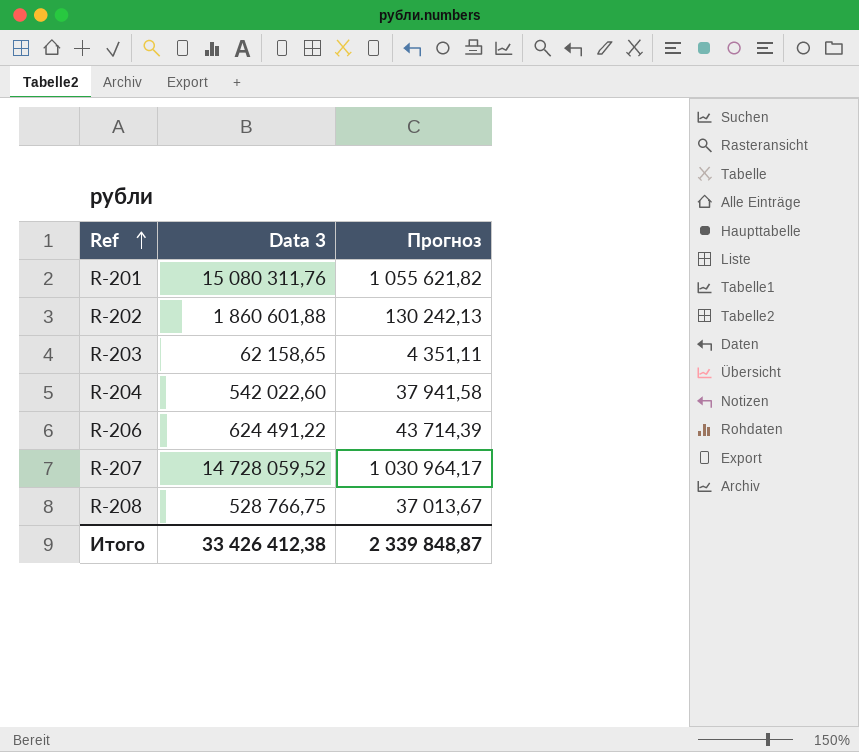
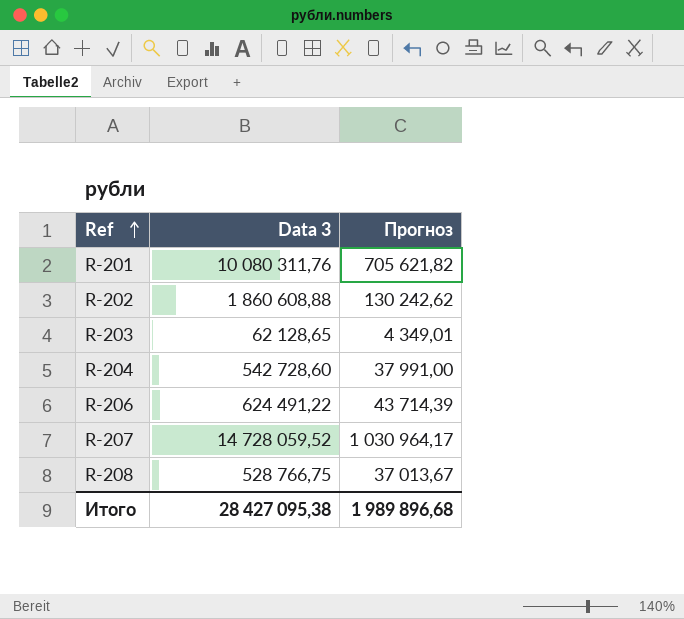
R-201 | Data 3: 15 080 311,76 -> 10 080 311,76
R-201 | Прогноз: 1 055 621,82 -> 705 621,82
R-202 | Data 3: 1 860 601,88 -> 1 860 608,88
R-202 | Прогноз: 130 242,13 -> 130 242,62
R-203 | Data 3: 62 158,65 -> 62 128,65
R-203 | Прогноз: 4 351,11 -> 4 349,01
R-204 | Data 3: 542 022,60 -> 542 728,60
R-204 | Прогноз: 37 941,58 -> 37 991,00
Итого | Data 3: 33 426 412,38 -> 28 427 095,38
Итого | Прогноз: 2 339 848,87 -> 1 989 896,68

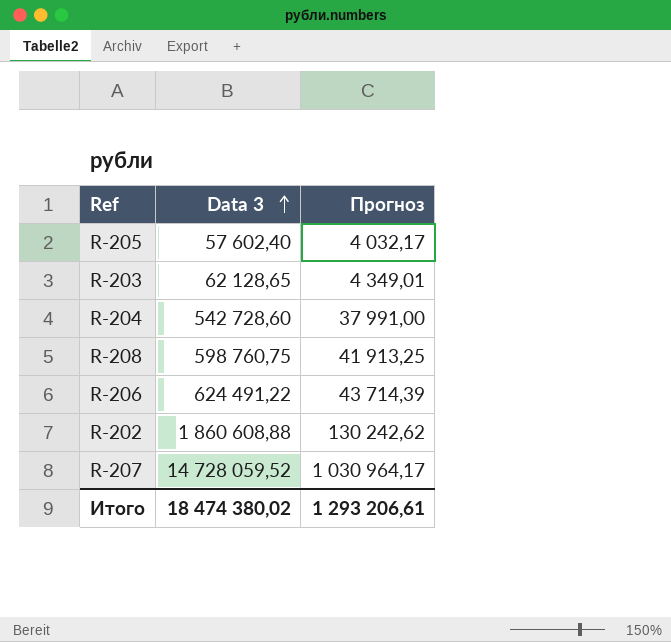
row order: Ref ascending -> Data 3 ascending
row R-201: 10 080 311,76 | 705 621,82 -> none
row R-205: none -> 57 602,40 | 4 032,17
R-208 | Data 3: 528 766,75 -> 598 760,75
R-208 | Прогноз: 37 013,67 -> 41 913,25
Итого | Data 3: 28 427 095,38 -> 18 474 380,02
Итого | Прогноз: 1 989 896,68 -> 1 293 206,61

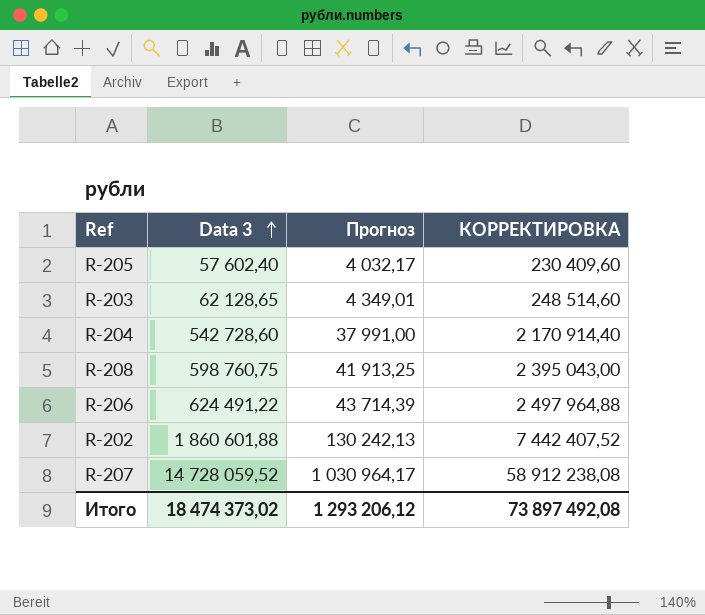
column КОРРЕКТИРОВКА | formula: none -> [Data 3] * 4
R-202 | Data 3: 1 860 608,88 -> 1 860 601,88
R-202 | Прогноз: 130 242,62 -> 130 242,13
Итого | Data 3: 18 474 380,02 -> 18 474 373,02
Итого | Прогноз: 1 293 206,61 -> 1 293 206,12

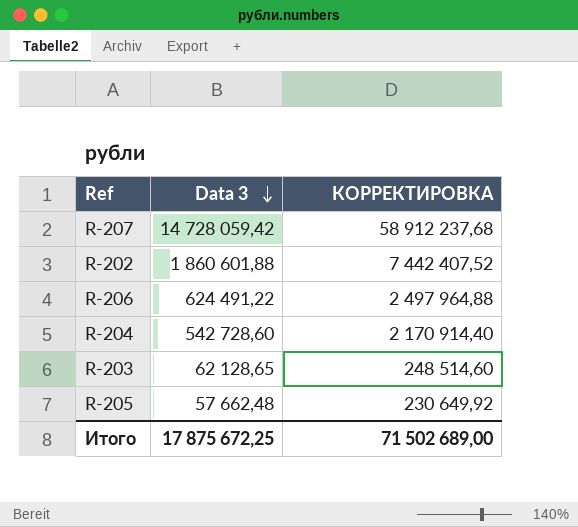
row order: Data 3 ascending -> Data 3 descending
column Прогноз | formula: [Data 3] * 0,07 -> none
row R-208: 598 760,75 | 41 913,25 | 2 395 043,00 -> none
R-207 | Data 3: 14 728 059,52 -> 14 728 059,42
R-207 | КОРРЕКТИРОВКА: 58 912 238,08 -> 58 912 237,68
R-205 | Data 3: 57 602,40 -> 57 662,48
R-205 | КОРРЕКТИРОВКА: 230 409,60 -> 230 649,92
Итого | Data 3: 18 474 373,02 -> 17 875 672,25
Итого | КОРРЕКТИРОВКА: 73 897 492,08 -> 71 502 689,00

